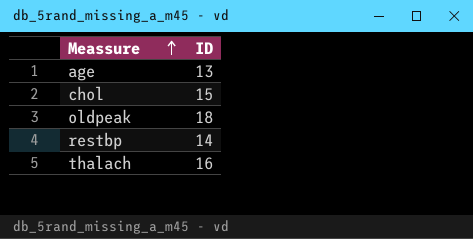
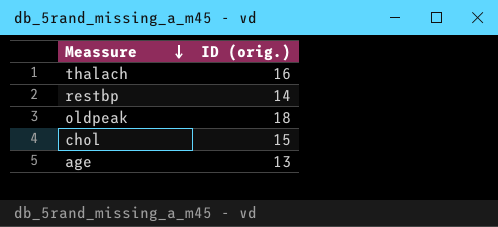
row order: Meassure ascending -> Meassure descending
column name: ID -> ID (orig.)

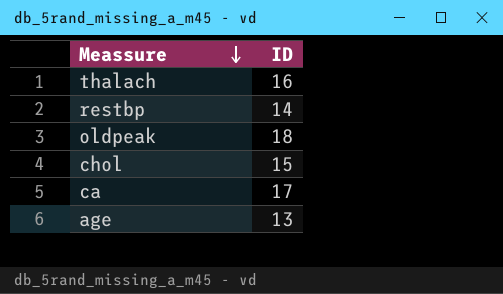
column name: ID (orig.) -> ID
row ca: none -> 17

